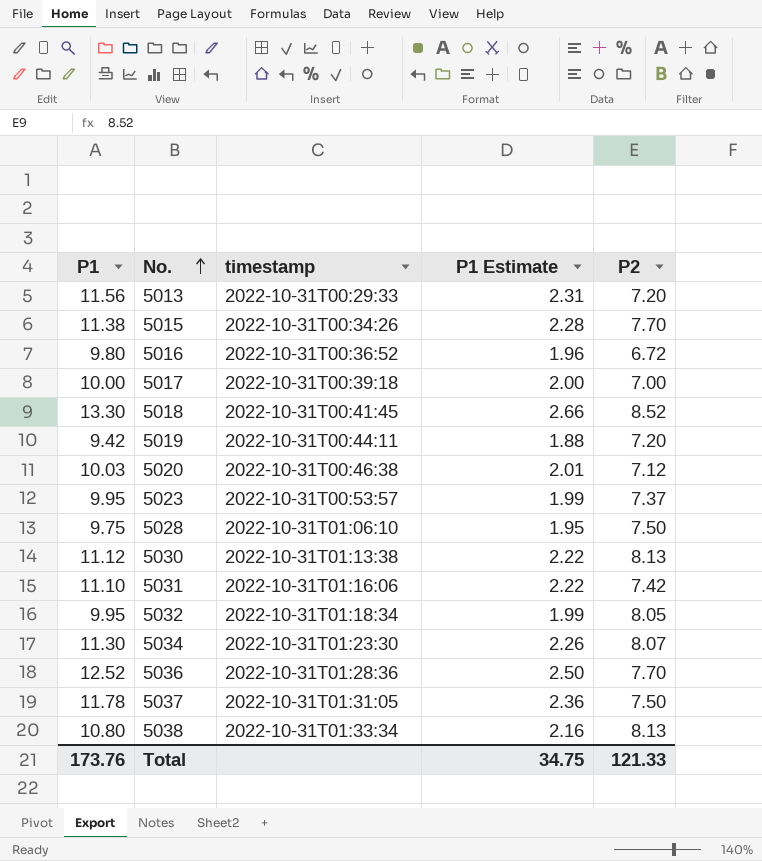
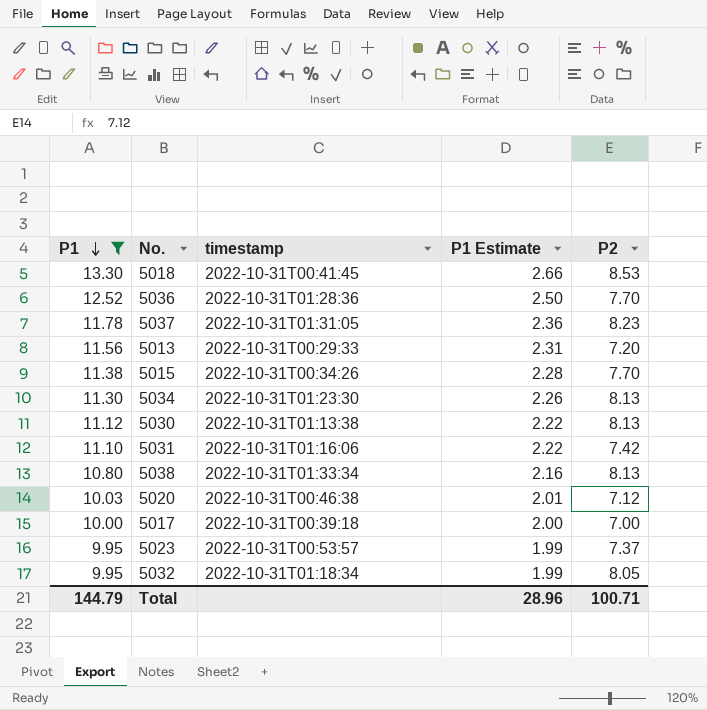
filter: none -> P1 >= 9.95
row order: No. ascending -> P1 descending
5018 | P2: 8.52 -> 8.53
5037 | P2: 7.50 -> 8.23
5034 | P2: 8.07 -> 8.13
Total | P1: 173.76 -> 144.79
Total | P1 Estimate: 34.75 -> 28.96
Total | P2: 121.33 -> 100.71

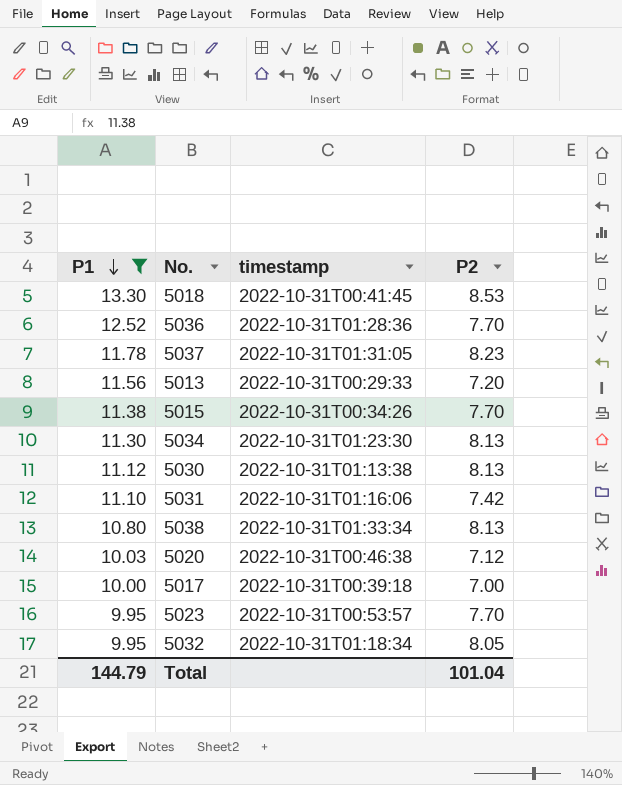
column P1 Estimate | formula: [P1] * 0.2 -> none
5023 | P2: 7.37 -> 7.70
Total | P2: 100.71 -> 101.04

